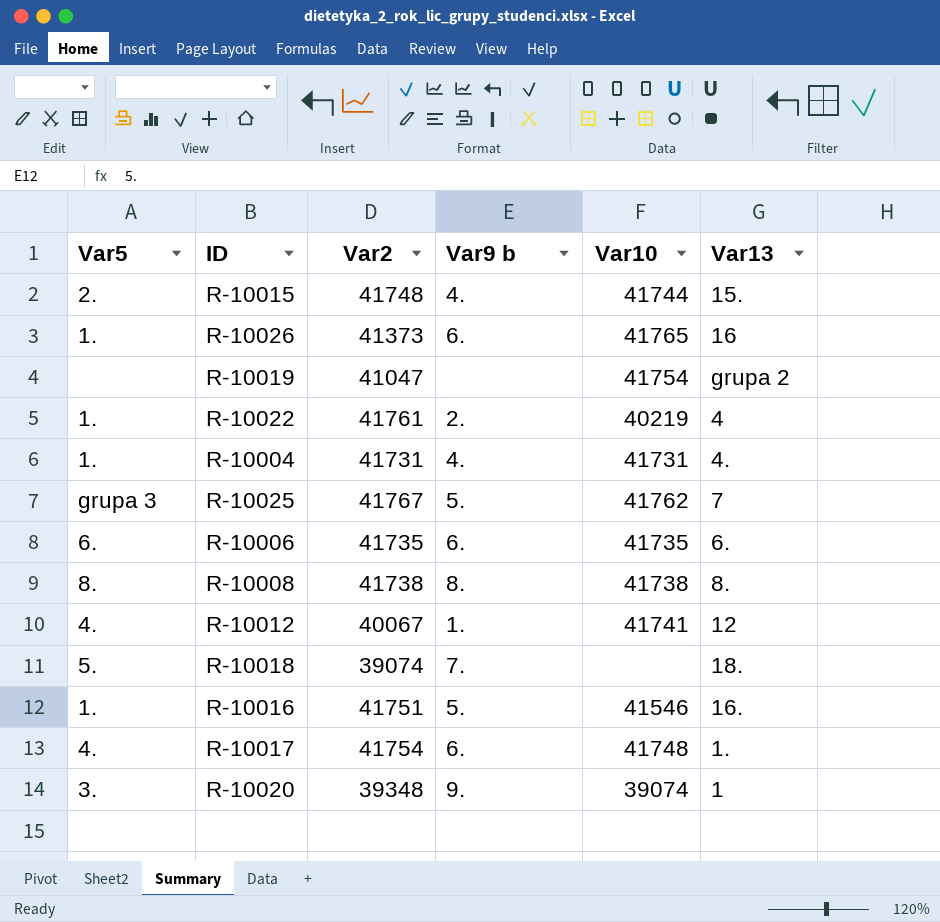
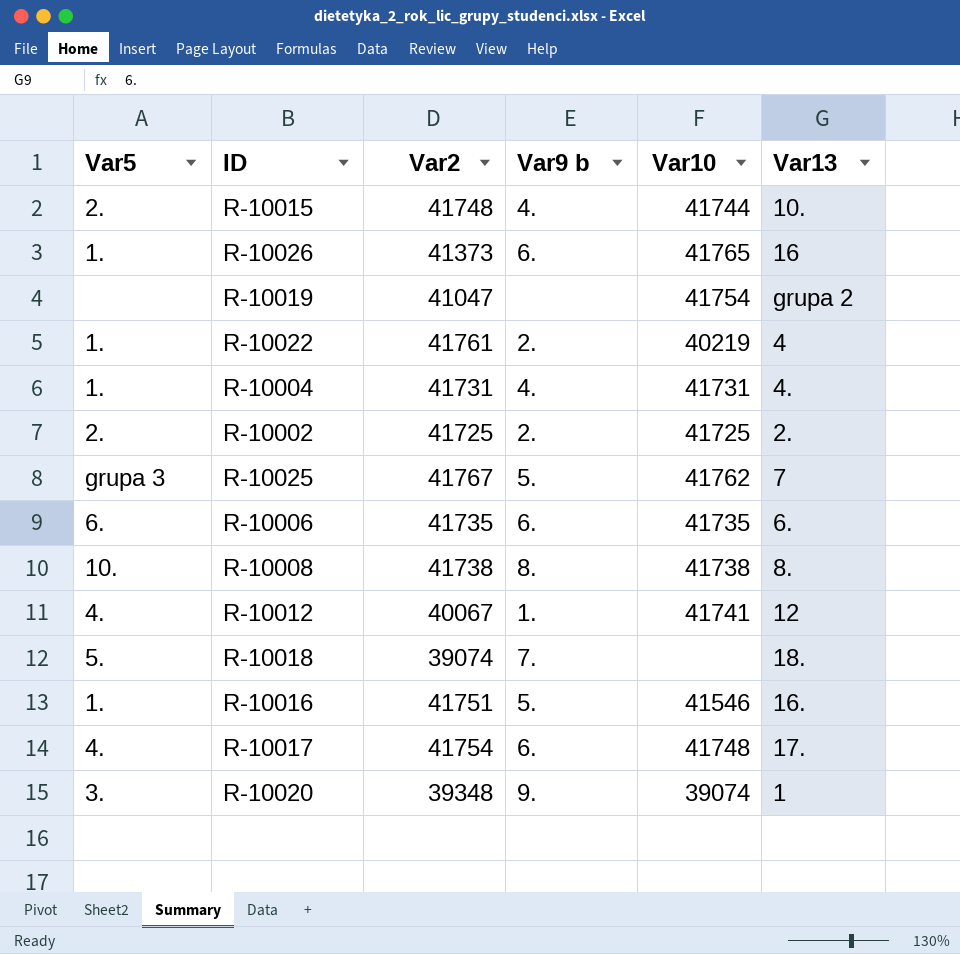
R-10015 | Var13: 15. -> 10.
row R-10002: none -> 2. | 41725 | 2. | 41725 | 2.
R-10008 | Var5: 8. -> 10.
R-10017 | Var13: 1. -> 17.

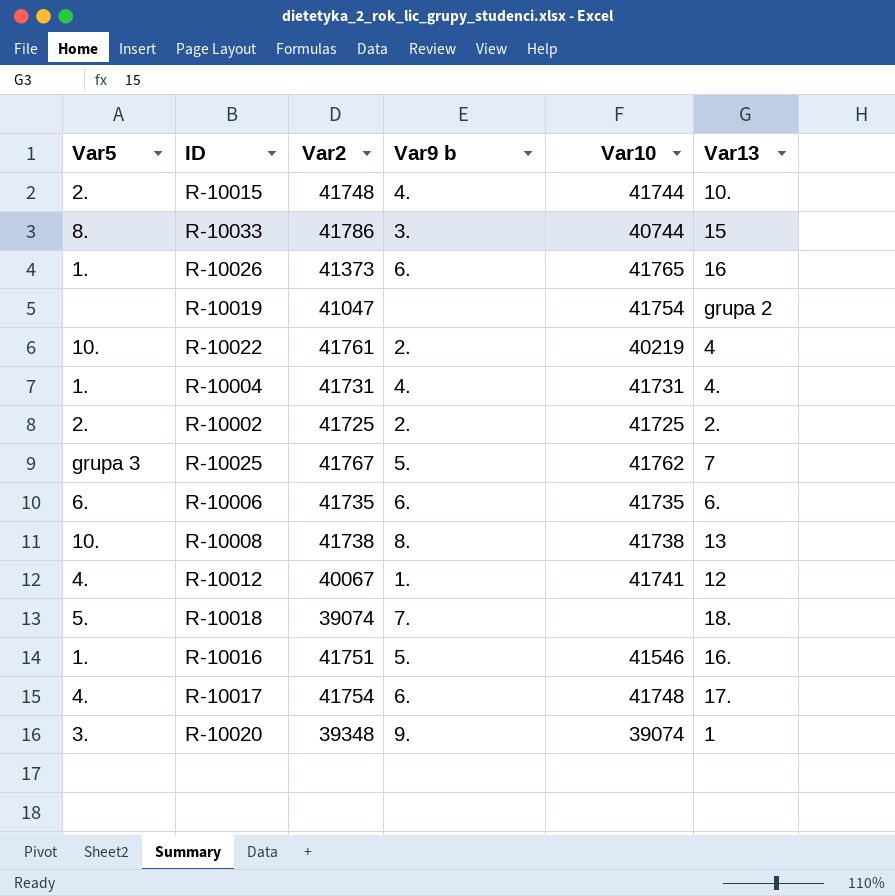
row R-10033: none -> 8. | 41786 | 3. | 40744 | 15
R-10022 | Var5: 1. -> 10.
R-10008 | Var13: 8. -> 13

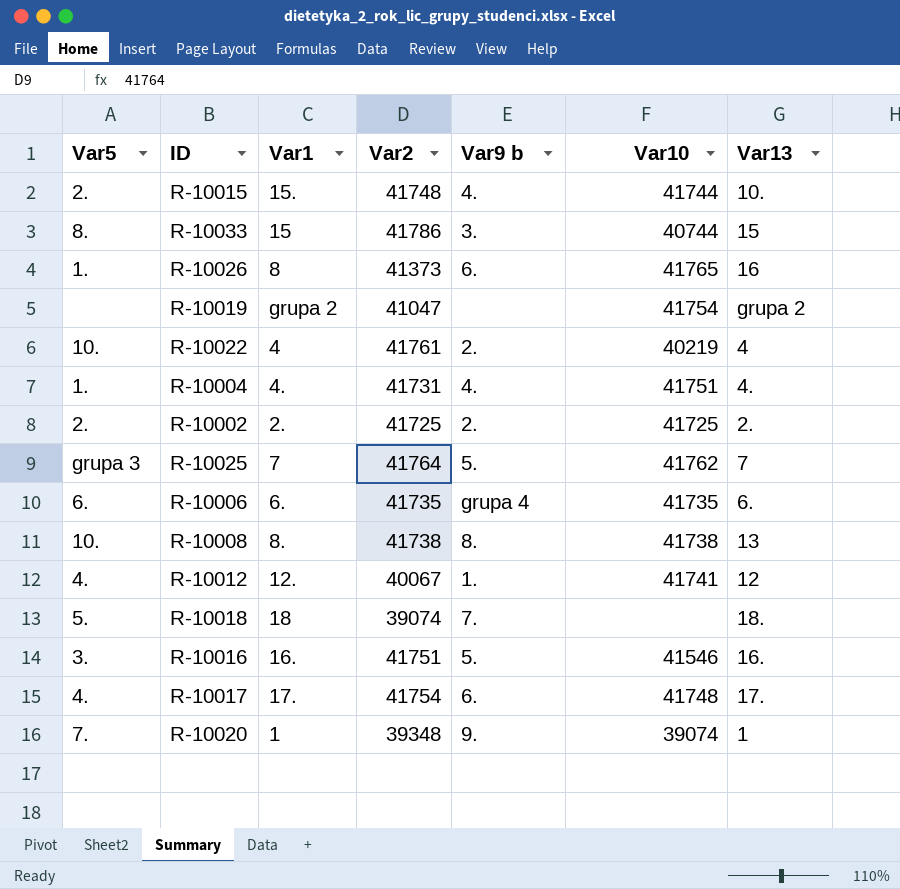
column Var1 | position: none -> 3
R-10004 | Var10: 41731 -> 41751
R-10025 | Var2: 41767 -> 41764
R-10006 | Var9 b: 6. -> grupa 4
R-10016 | Var5: 1. -> 3.
R-10020 | Var5: 3. -> 7.

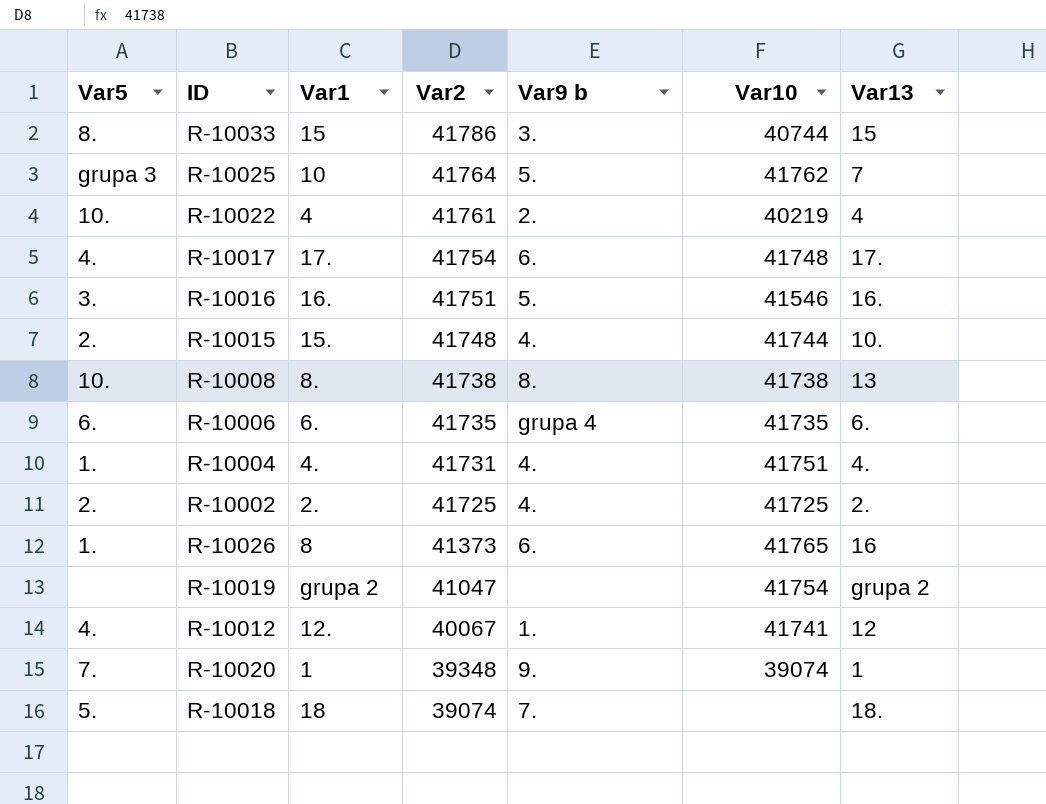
row order: none -> Var2 descending
R-10025 | Var1: 7 -> 10
R-10002 | Var9 b: 2. -> 4.

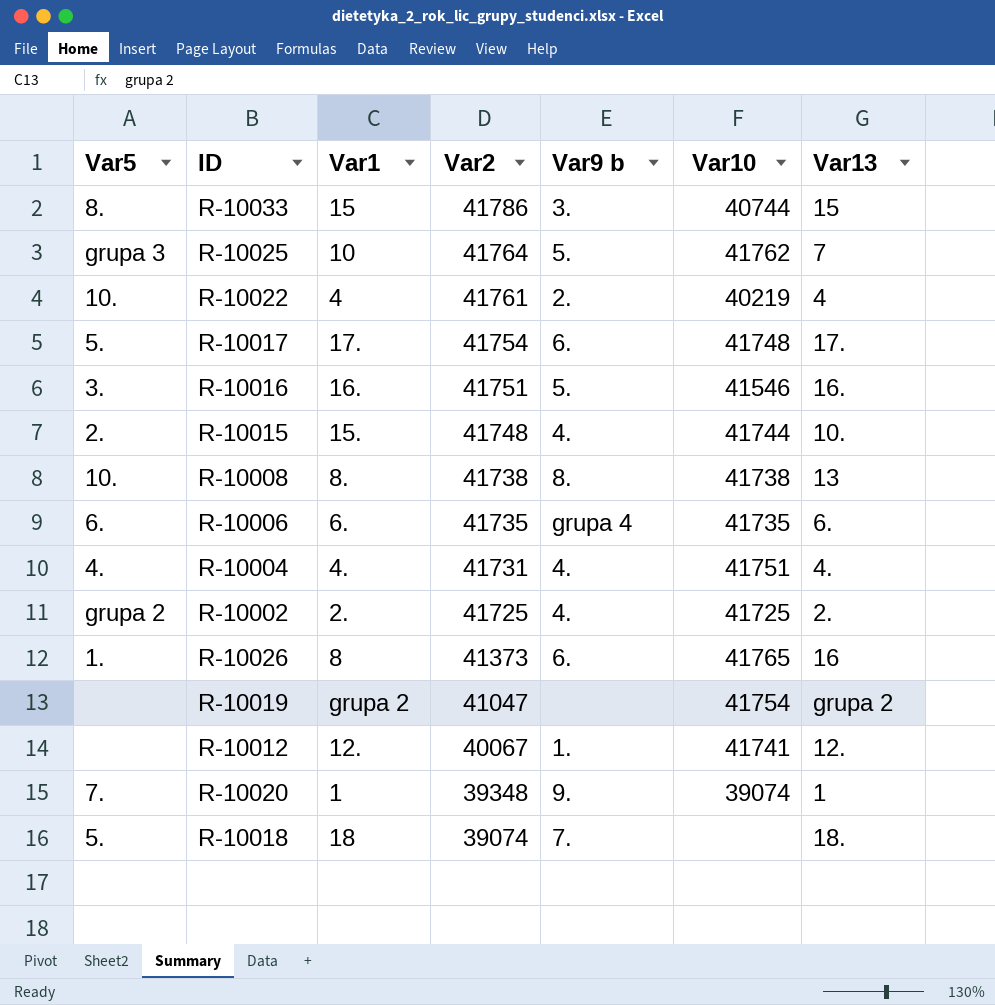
R-10017 | Var5: 4. -> 5.
R-10004 | Var5: 1. -> 4.
R-10002 | Var5: 2. -> grupa 2
R-10012 | Var5: 4. -> none
R-10012 | Var13: 12 -> 12.

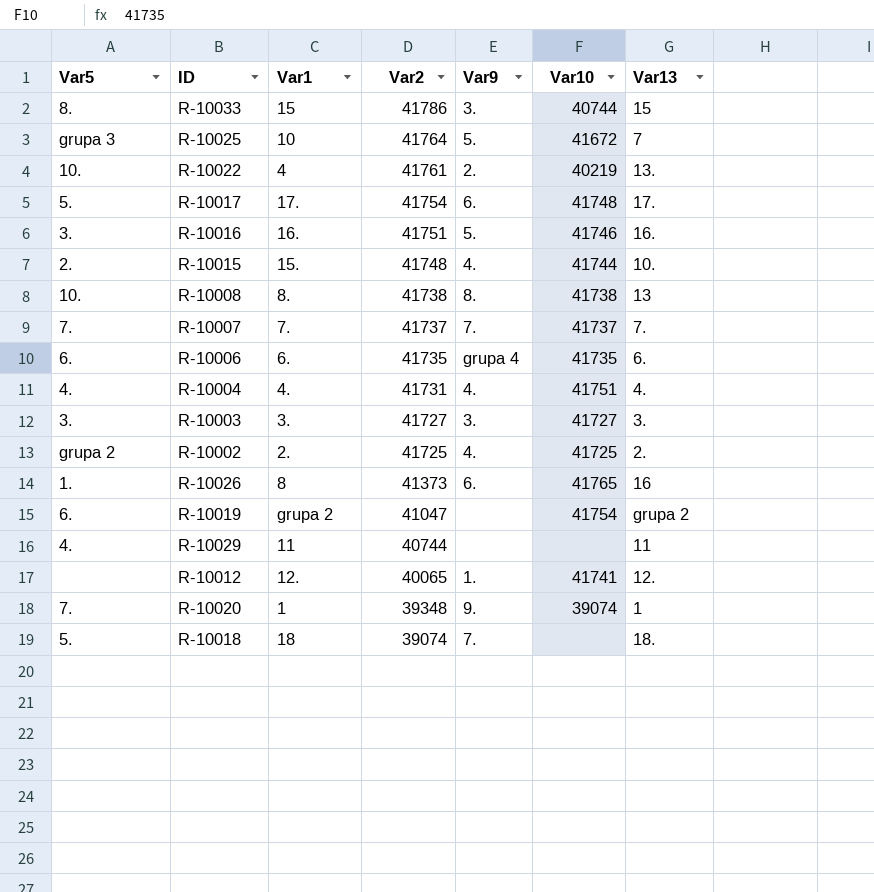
column name: Var9 b -> Var9
R-10025 | Var10: 41762 -> 41672
R-10022 | Var13: 4 -> 13.
R-10016 | Var10: 41546 -> 41746
row R-10007: none -> 7. | 7. | 41737 | 7. | 41737 | 7.
row R-10003: none -> 3. | 3. | 41727 | 3. | 41727 | 3.
R-10019 | Var5: none -> 6.
row R-10029: none -> 4. | 11 | 40744 | none | none | 11
R-10012 | Var2: 40067 -> 40065

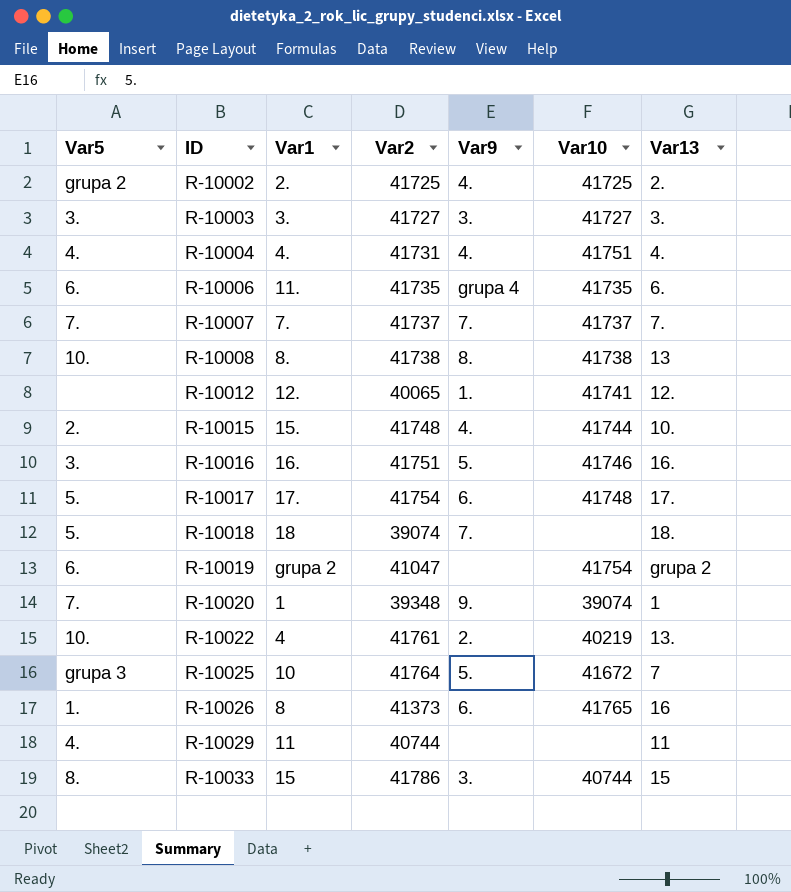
row order: Var2 descending -> ID ascending
R-10006 | Var1: 6. -> 11.

